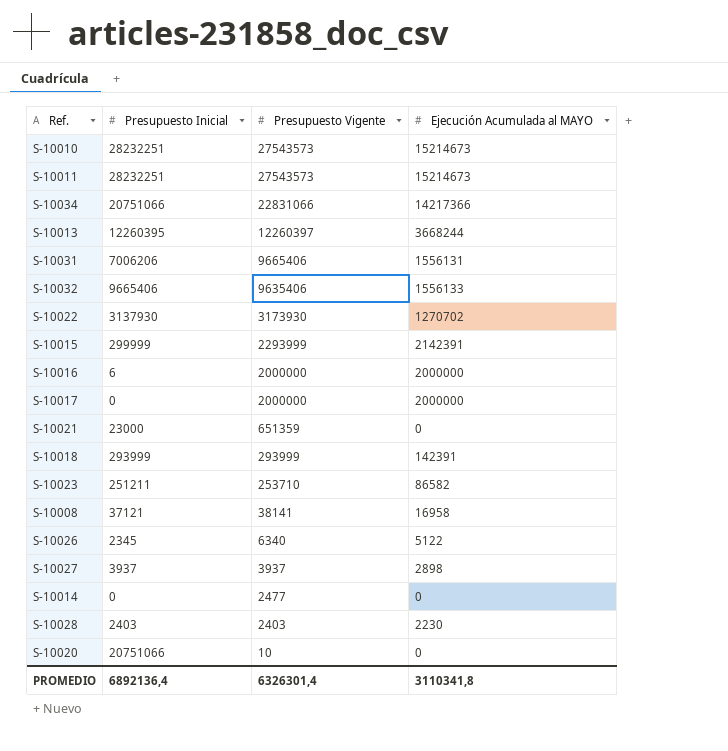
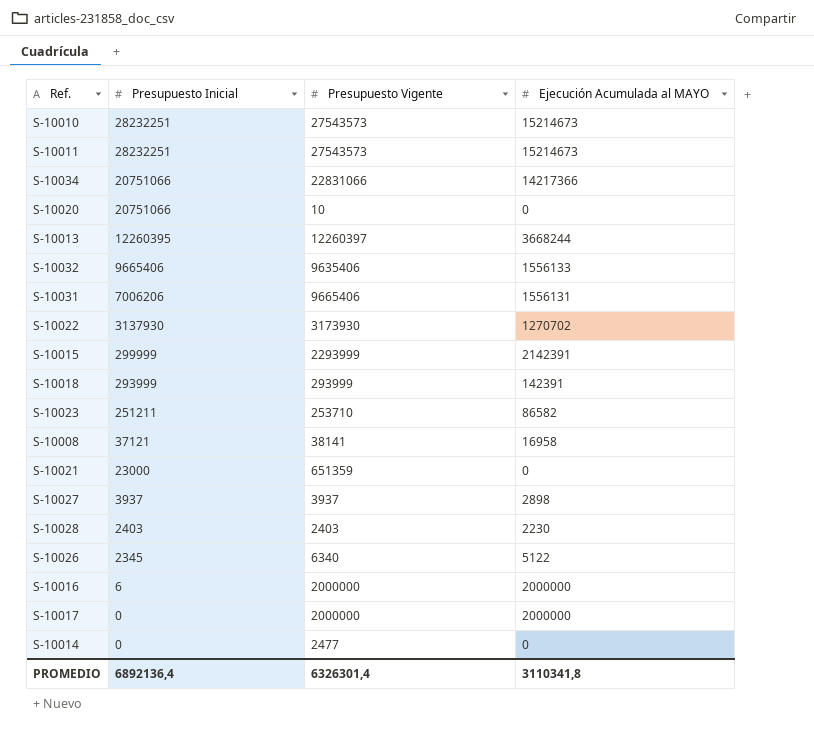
row order: Presupuesto Vigente descending -> Presupuesto Inicial descending

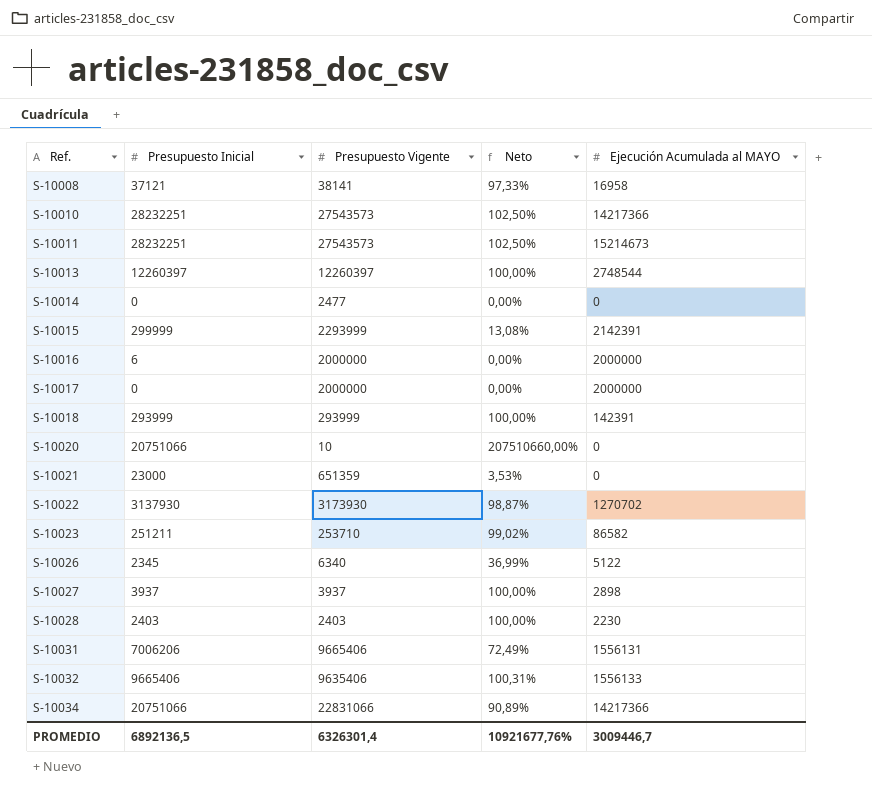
row order: Presupuesto Inicial descending -> Ref. ascending
column Neto | formula: none -> [Presupuesto Inicial] / [Presupuesto Vigente]
S-10010 | Ejecución Acumulada al MAYO: 15214673 -> 14217366
S-10013 | Presupuesto Inicial: 12260395 -> 12260397
S-10013 | Ejecución Acumulada al MAYO: 3668244 -> 2748544
PROMEDIO | Presupuesto Inicial: 6892136,4 -> 6892136,5
PROMEDIO | Ejecución Acumulada al MAYO: 3110341,8 -> 3009446,7

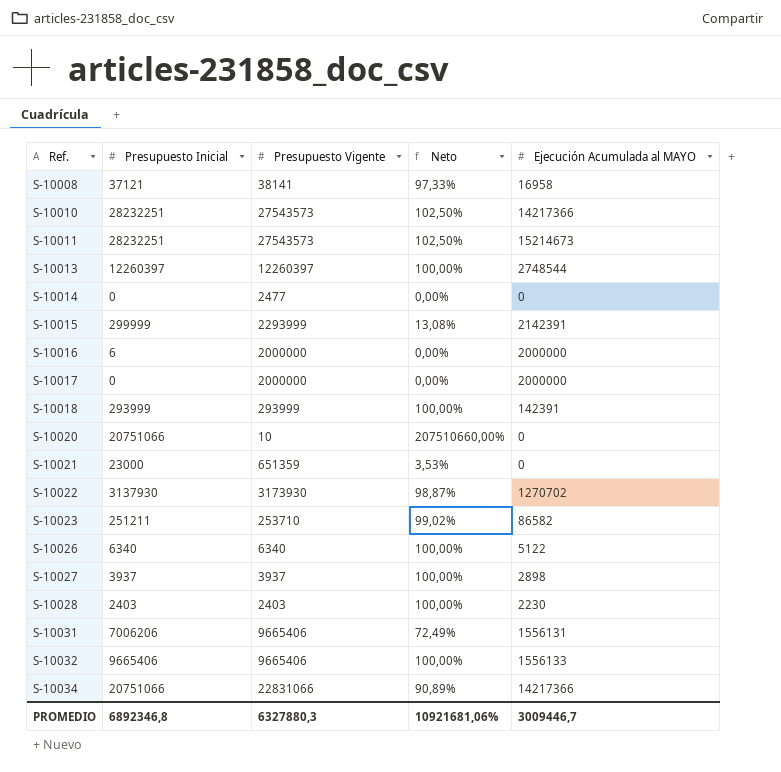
S-10026 | Presupuesto Inicial: 2345 -> 6340
S-10026 | Neto: 36,99% -> 100,00%
S-10032 | Presupuesto Vigente: 9635406 -> 9665406
S-10032 | Neto: 100,31% -> 100,00%
PROMEDIO | Presupuesto Inicial: 6892136,5 -> 6892346,8
PROMEDIO | Presupuesto Vigente: 6326301,4 -> 6327880,3
PROMEDIO | Neto: 10921677,76% -> 10921681,06%

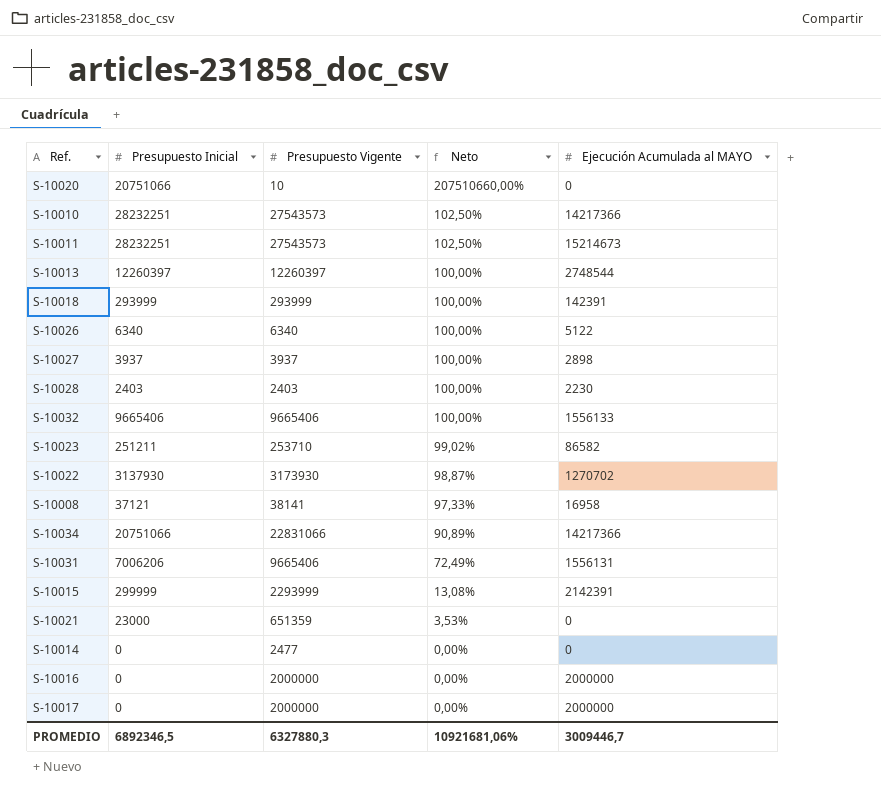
row order: Ref. ascending -> Neto descending
S-10016 | Presupuesto Inicial: 6 -> 0
PROMEDIO | Presupuesto Inicial: 6892346,8 -> 6892346,5

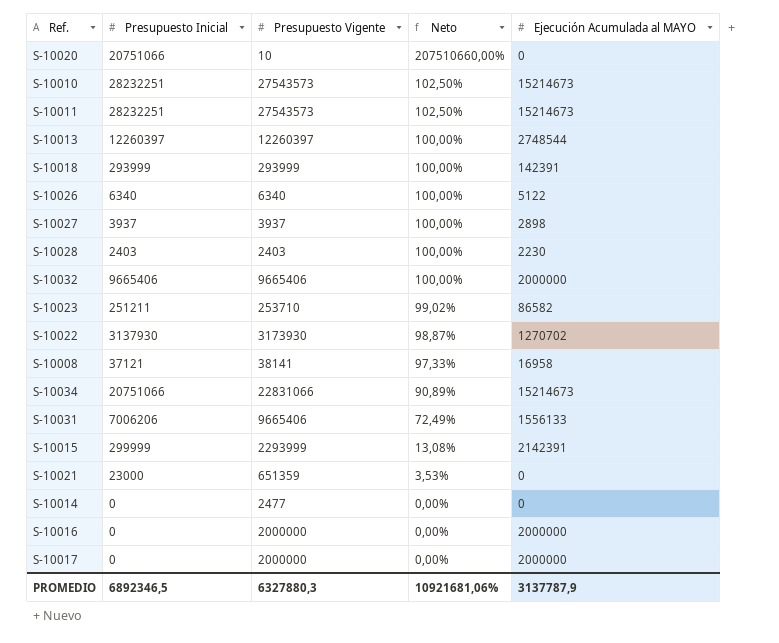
S-10010 | Ejecución Acumulada al MAYO: 14217366 -> 15214673
S-10032 | Ejecución Acumulada al MAYO: 1556133 -> 2000000
S-10034 | Ejecución Acumulada al MAYO: 14217366 -> 15214673
S-10031 | Ejecución Acumulada al MAYO: 1556131 -> 1556133
PROMEDIO | Ejecución Acumulada al MAYO: 3009446,7 -> 3137787,9

